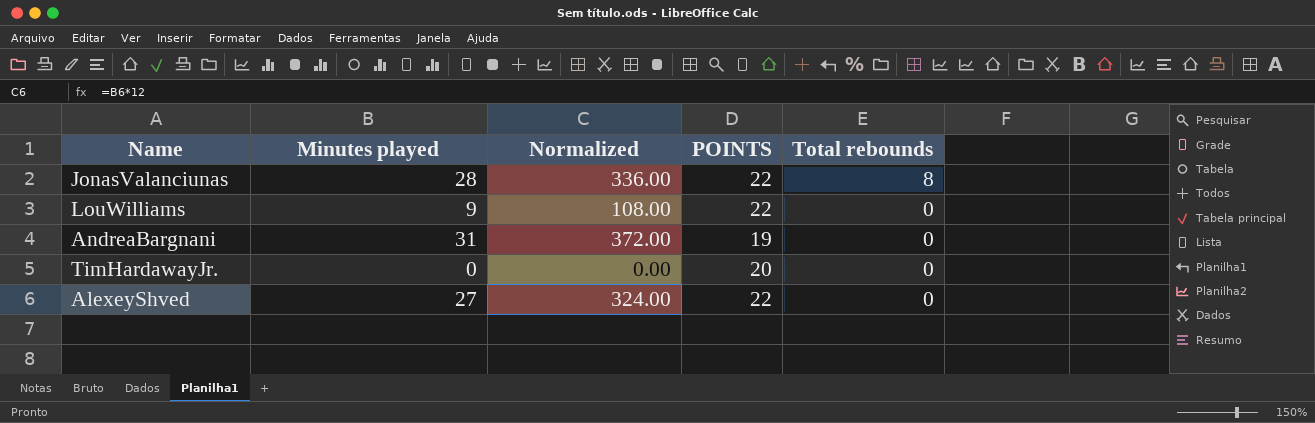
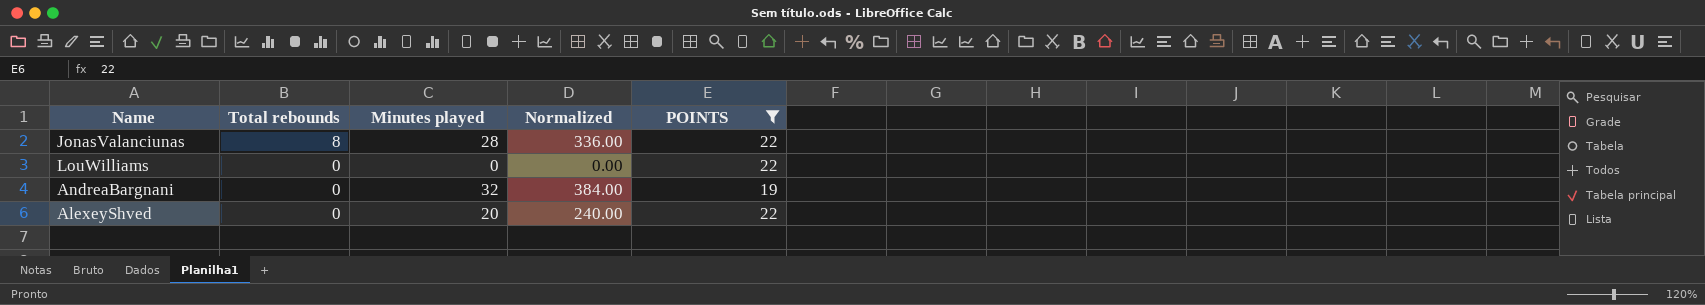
filter: none -> POINTS != 20
column Total rebounds | position: 5 -> 2
LouWilliams | Minutes played: 9 -> 0
LouWilliams | Normalized: 108.00 -> 0.00
AndreaBargnani | Minutes played: 31 -> 32
AndreaBargnani | Normalized: 372.00 -> 384.00
AlexeyShved | Minutes played: 27 -> 20
AlexeyShved | Normalized: 324.00 -> 240.00

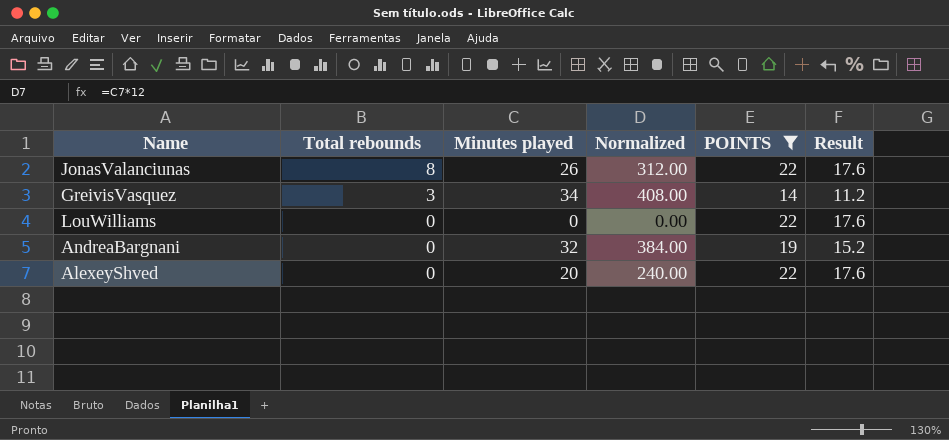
column Result | formula: none -> [POINTS] * 0.8
JonasValanciunas | Minutes played: 28 -> 26
JonasValanciunas | Normalized: 336.00 -> 312.00
row GreivisVasquez: none -> 3 | 34 | 408.00 | 14 | 11.2

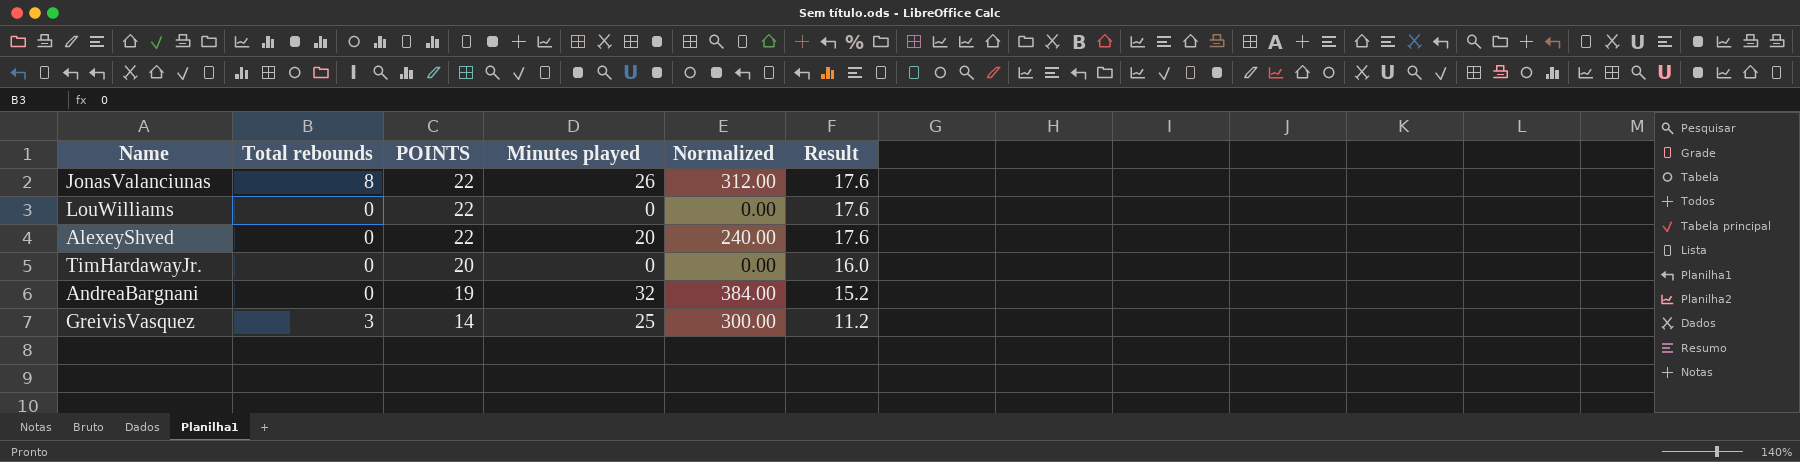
filter: POINTS != 20 -> none
row order: Total rebounds descending -> POINTS descending
column POINTS | position: 5 -> 3
GreivisVasquez | Minutes played: 34 -> 25
GreivisVasquez | Normalized: 408.00 -> 300.00

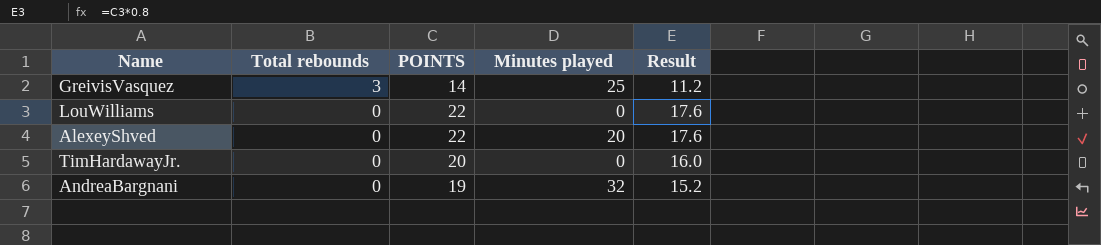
row order: POINTS descending -> Total rebounds descending
column Normalized | formula: [Minutes played] * 12 -> none
row JonasValanciunas: 8 | 22 | 26 | 312.00 | 17.6 -> none

